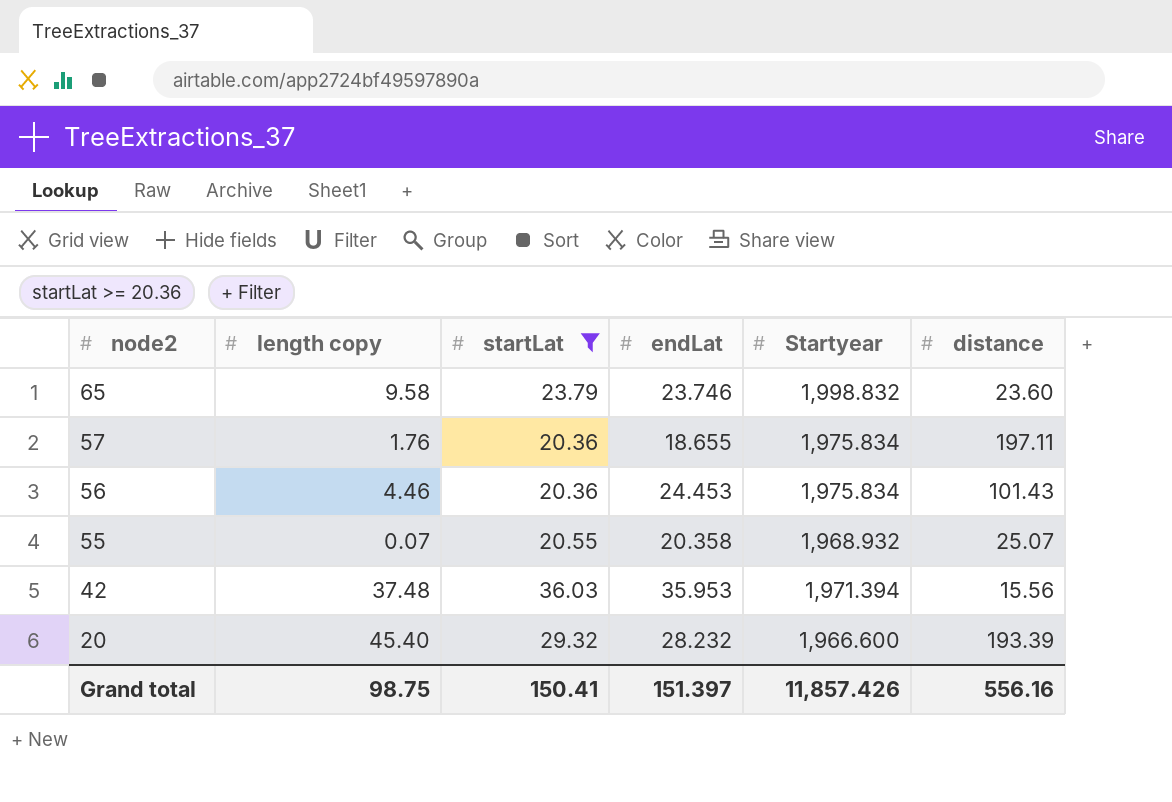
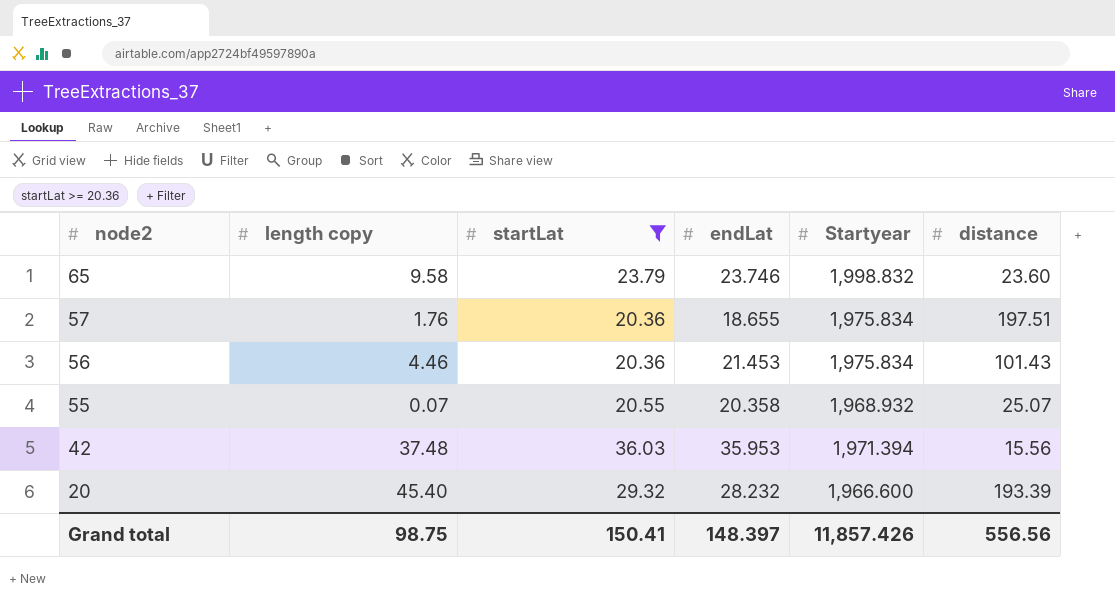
57 | distance: 197.11 -> 197.51
56 | endLat: 24.453 -> 21.453
Grand total | endLat: 151.397 -> 148.397
Grand total | distance: 556.16 -> 556.56

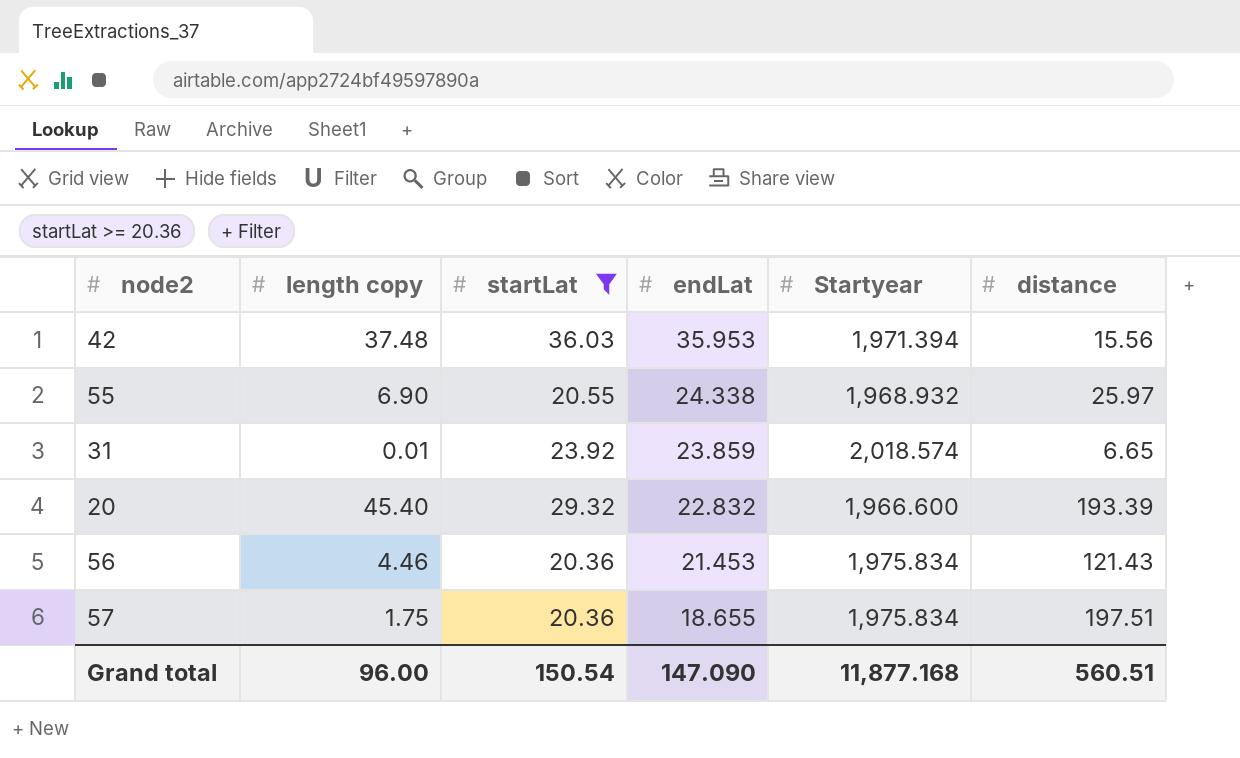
row order: node2 descending -> endLat descending
row 65: 9.58 | 23.79 | 23.746 | 1,998.832 | 23.60 -> none
55 | length copy: 0.07 -> 6.90
55 | endLat: 20.358 -> 24.338
55 | distance: 25.07 -> 25.97
row 31: none -> 0.01 | 23.92 | 23.859 | 2,018.574 | 6.65
20 | endLat: 28.232 -> 22.832
56 | distance: 101.43 -> 121.43
57 | length copy: 1.76 -> 1.75
Grand total | length copy: 98.75 -> 96.00
Grand total | startLat: 150.41 -> 150.54
Grand total | endLat: 148.397 -> 147.090
Grand total | Startyear: 11,857.426 -> 11,877.168
Grand total | distance: 556.56 -> 560.51

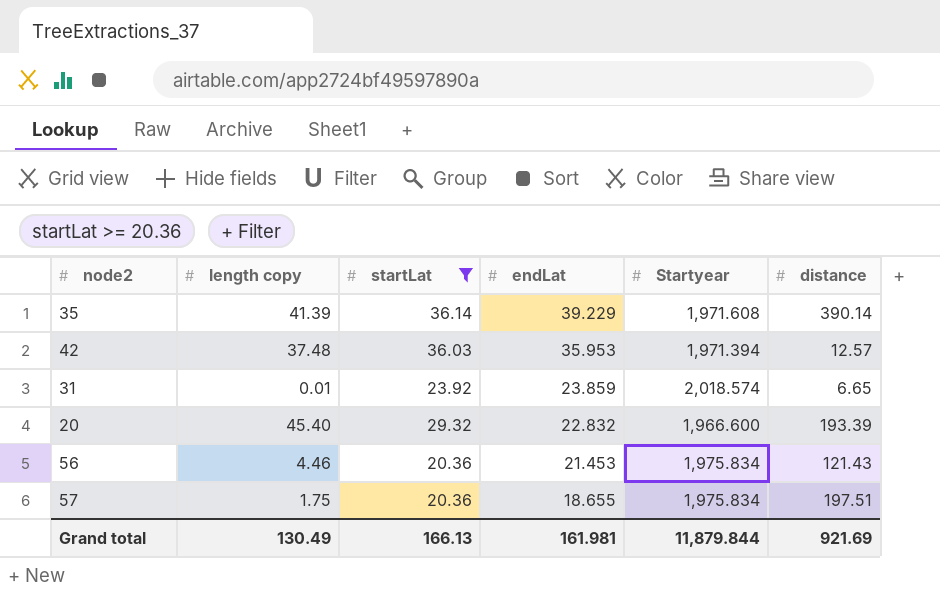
row 55: 6.90 | 20.55 | 24.338 | 1,968.932 | 25.97 -> none
row 35: none -> 41.39 | 36.14 | 39.229 | 1,971.608 | 390.14
42 | distance: 15.56 -> 12.57
Grand total | length copy: 96.00 -> 130.49
Grand total | startLat: 150.54 -> 166.13
Grand total | endLat: 147.090 -> 161.981
Grand total | Startyear: 11,877.168 -> 11,879.844
Grand total | distance: 560.51 -> 921.69

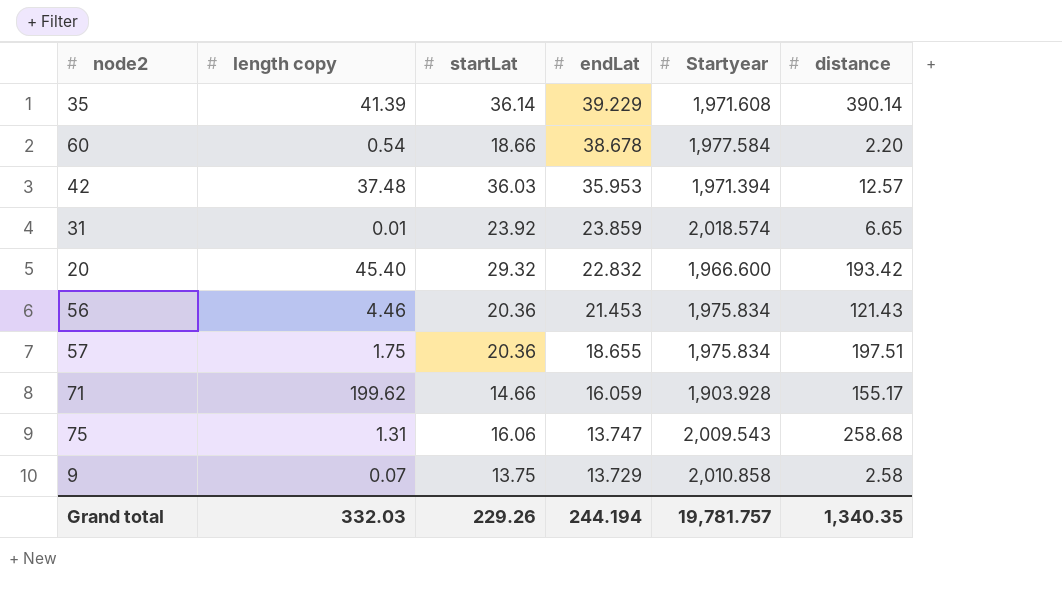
filter: startLat >= 20.36 -> none
20 | distance: 193.39 -> 193.42
Grand total | length copy: 130.49 -> 332.03
Grand total | startLat: 166.13 -> 229.26
Grand total | endLat: 161.981 -> 244.194
Grand total | Startyear: 11,879.844 -> 19,781.757
Grand total | distance: 921.69 -> 1,340.35

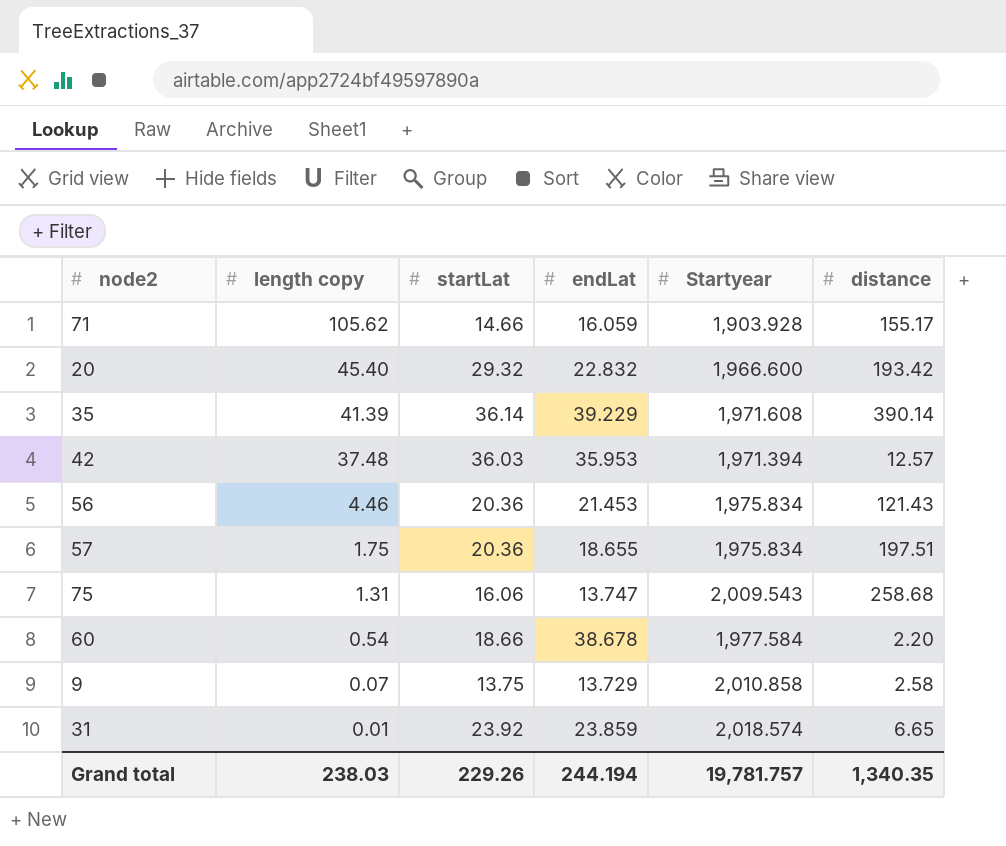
row order: endLat descending -> length copy descending
71 | length copy: 199.62 -> 105.62
Grand total | length copy: 332.03 -> 238.03

